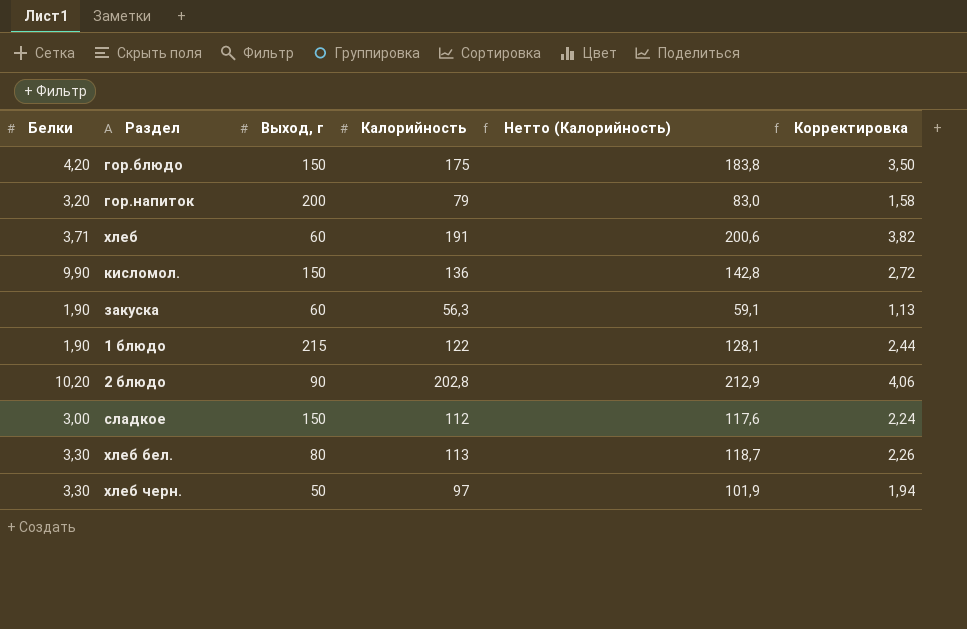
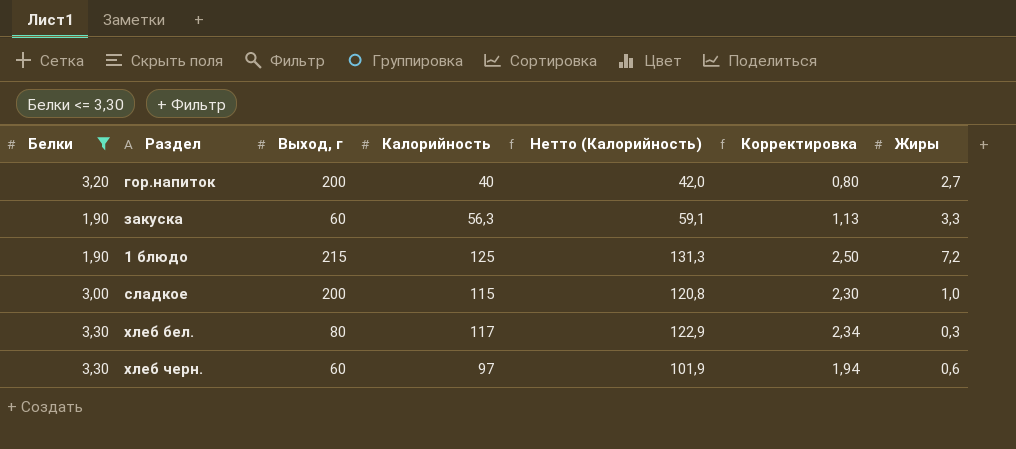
filter: none -> Белки <= 3,30
column Жиры | position: none -> 7
гор.напиток | Калорийность: 79 -> 40
гор.напиток | Нетто (Калорийность): 83,0 -> 42,0
гор.напиток | Корректировка: 1,58 -> 0,80
1 блюдо | Калорийность: 122 -> 125
1 блюдо | Нетто (Калорийность): 128,1 -> 131,3
1 блюдо | Корректировка: 2,44 -> 2,50
сладкое | Выход, г: 150 -> 200
сладкое | Калорийность: 112 -> 115
сладкое | Нетто (Калорийность): 117,6 -> 120,8
сладкое | Корректировка: 2,24 -> 2,30
хлеб бел. | Калорийность: 113 -> 117
хлеб бел. | Нетто (Калорийность): 118,7 -> 122,9
хлеб бел. | Корректировка: 2,26 -> 2,34
хлеб черн. | Выход, г: 50 -> 60

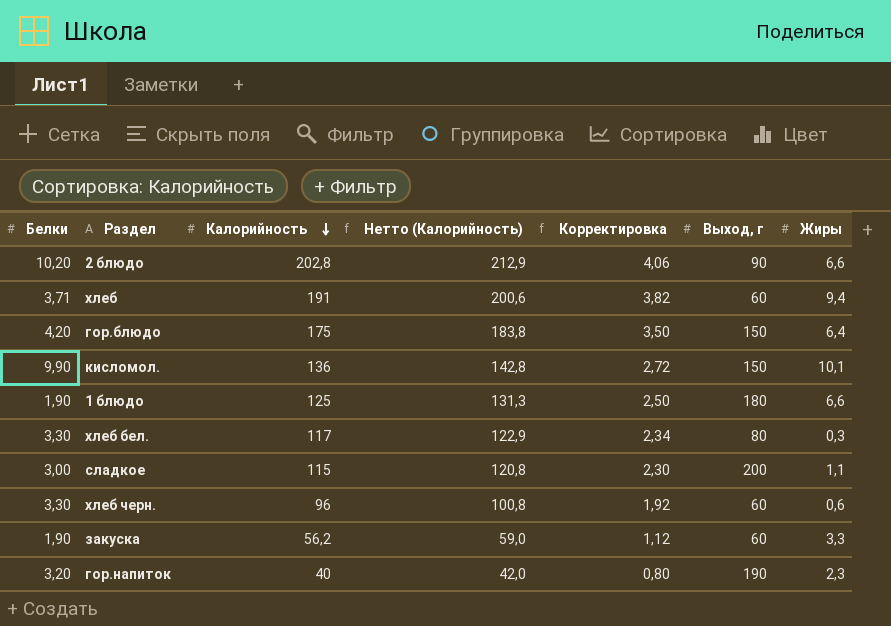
filter: Белки <= 3,30 -> none
row order: none -> Калорийность descending
column Выход, г | position: 3 -> 6
1 блюдо | Выход, г: 215 -> 180
1 блюдо | Жиры: 7,2 -> 6,6
сладкое | Жиры: 1,0 -> 1,1
хлеб черн. | Калорийность: 97 -> 96
хлеб черн. | Нетто (Калорийность): 101,9 -> 100,8
хлеб черн. | Корректировка: 1,94 -> 1,92
закуска | Калорийность: 56,3 -> 56,2
закуска | Нетто (Калорийность): 59,1 -> 59,0
закуска | Корректировка: 1,13 -> 1,12
гор.напиток | Выход, г: 200 -> 190
гор.напиток | Жиры: 2,7 -> 2,3

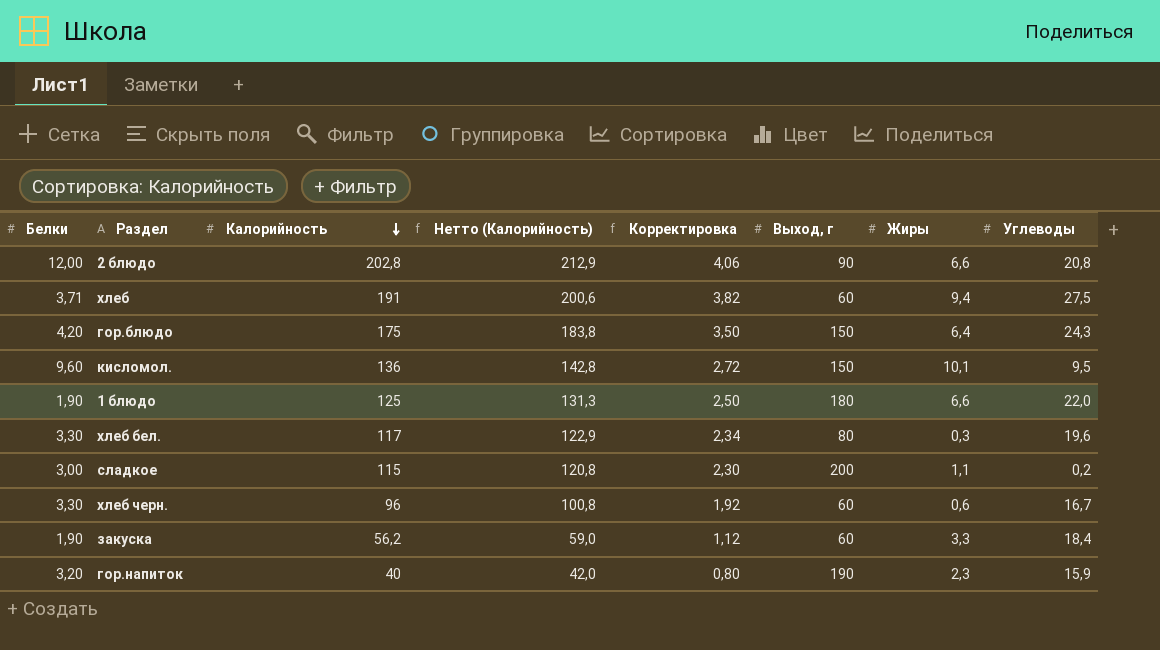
column Углеводы | position: none -> 8
2 блюдо | Белки: 10,20 -> 12,00
кисломол. | Белки: 9,90 -> 9,60

